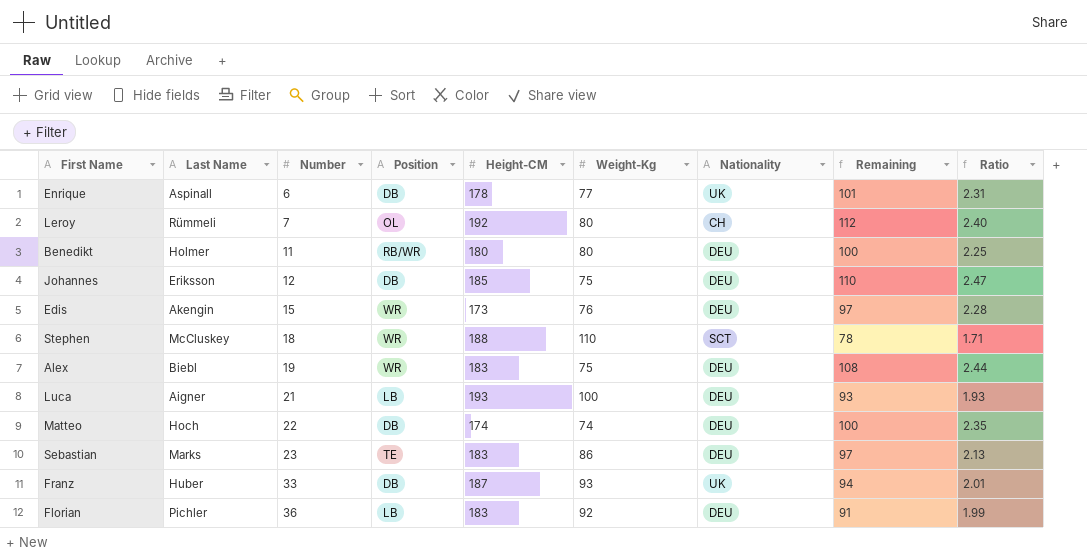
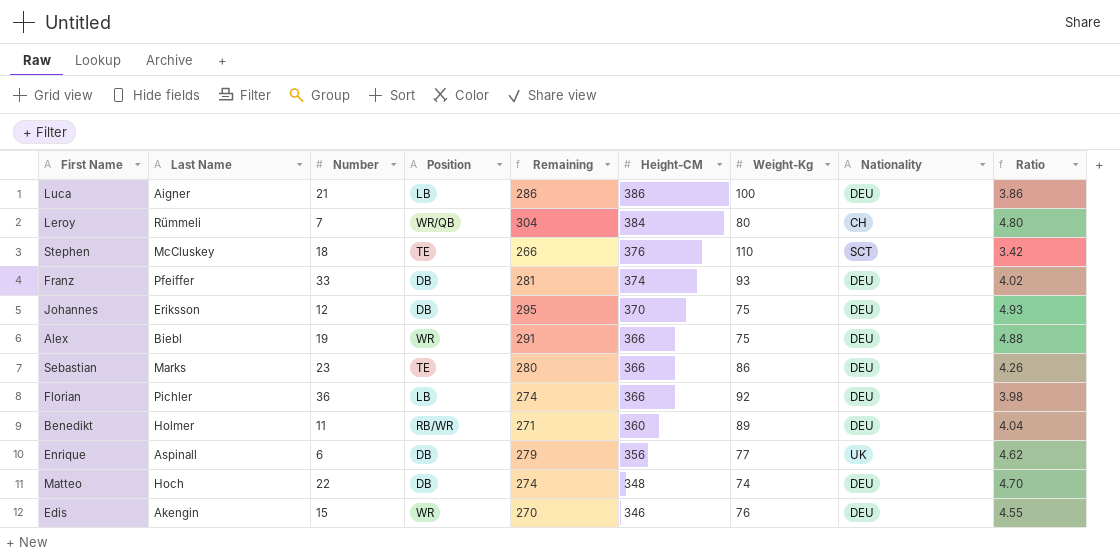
row order: Number ascending -> Height-CM descending
column Remaining | position: 8 -> 5
Luca | Remaining: 93 -> 286
Luca | Height-CM: 193 -> 386
Luca | Ratio: 1.93 -> 3.86
Leroy | Position: OL -> WR/QB
Leroy | Remaining: 112 -> 304
Leroy | Height-CM: 192 -> 384
Leroy | Ratio: 2.40 -> 4.80
Stephen | Position: WR -> TE
Stephen | Remaining: 78 -> 266
Stephen | Height-CM: 188 -> 376
Stephen | Ratio: 1.71 -> 3.42
Franz | Last Name: Huber -> Pfeiffer
Franz | Remaining: 94 -> 281
Franz | Height-CM: 187 -> 374
Franz | Nationality: UK -> DEU
Franz | Ratio: 2.01 -> 4.02
Johannes | Remaining: 110 -> 295
Johannes | Height-CM: 185 -> 370
Johannes | Ratio: 2.47 -> 4.93
Alex | Remaining: 108 -> 291
Alex | Height-CM: 183 -> 366
Alex | Ratio: 2.44 -> 4.88
Sebastian | Remaining: 97 -> 280
Sebastian | Height-CM: 183 -> 366
Sebastian | Ratio: 2.13 -> 4.26
Florian | Remaining: 91 -> 274
Florian | Height-CM: 183 -> 366
Florian | Ratio: 1.99 -> 3.98
Benedikt | Remaining: 100 -> 271
Benedikt | Height-CM: 180 -> 360
Benedikt | Weight-Kg: 80 -> 89
Benedikt | Ratio: 2.25 -> 4.04
Enrique | Remaining: 101 -> 279
Enrique | Height-CM: 178 -> 356
Enrique | Ratio: 2.31 -> 4.62
Matteo | Remaining: 100 -> 274
Matteo | Height-CM: 174 -> 348
Matteo | Ratio: 2.35 -> 4.70
Edis | Remaining: 97 -> 270
Edis | Height-CM: 173 -> 346
Edis | Ratio: 2.28 -> 4.55

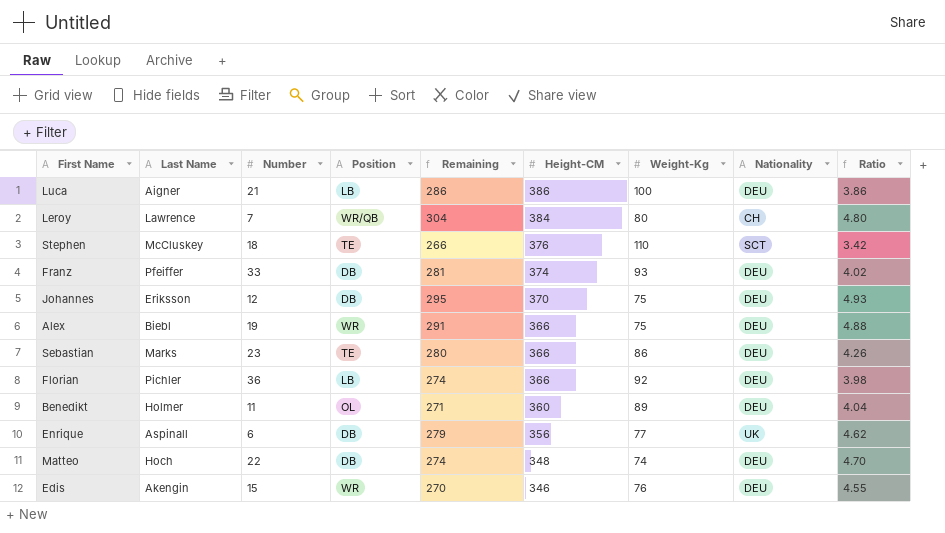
Leroy | Last Name: Rümmeli -> Lawrence
Benedikt | Position: RB/WR -> OL

